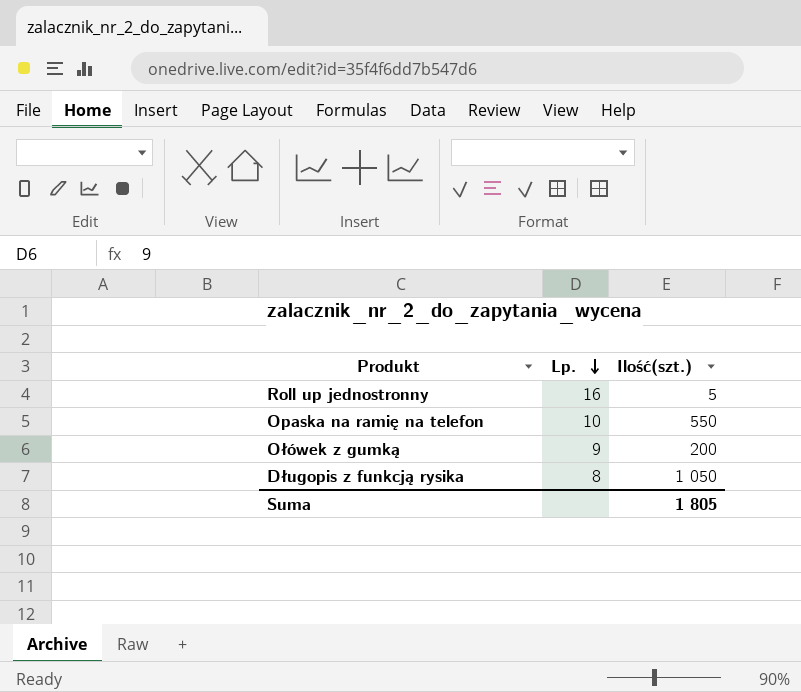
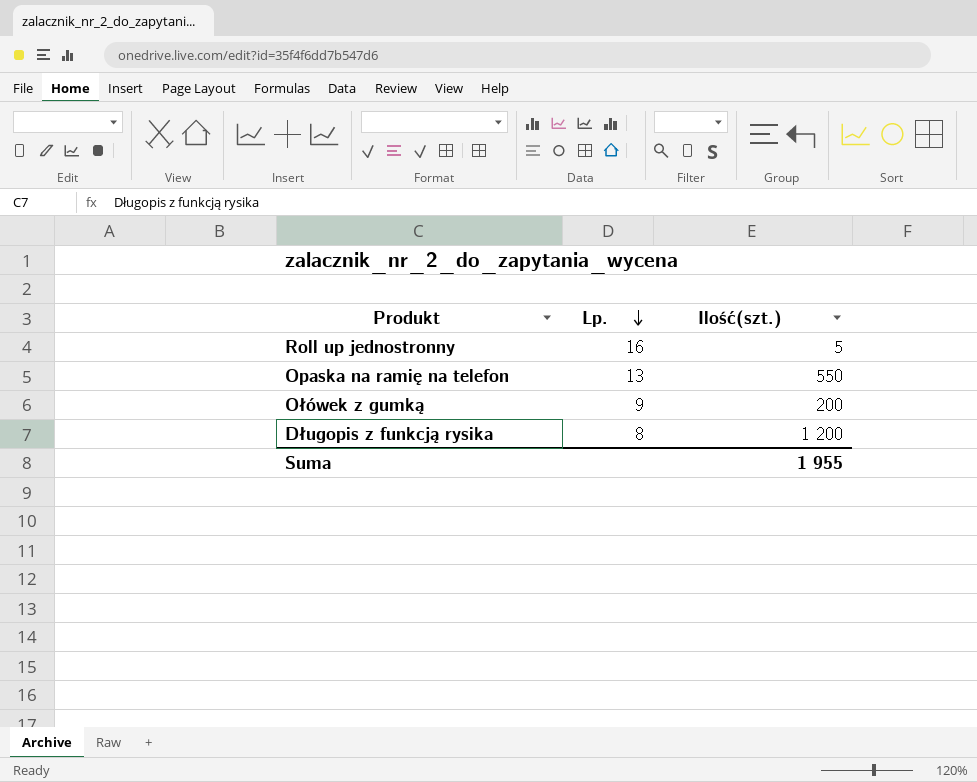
Opaska na ramię na telefon | Lp.: 10 -> 13
Długopis z funkcją rysika | Ilość(szt.): 1 050 -> 1 200
Suma | Ilość(szt.): 1 805 -> 1 955

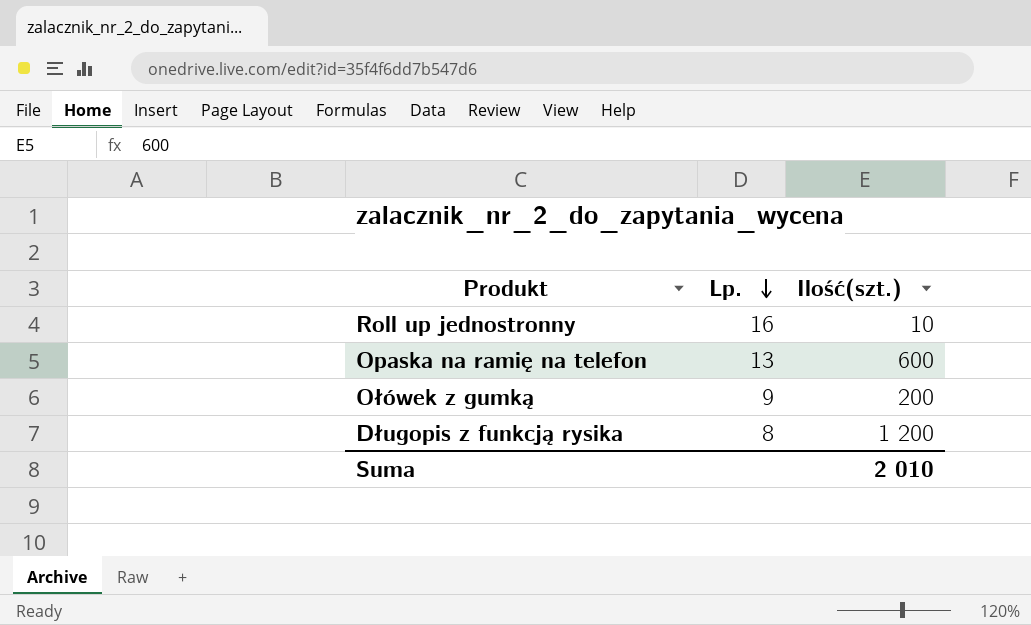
Roll up jednostronny | Ilość(szt.): 5 -> 10
Opaska na ramię na telefon | Ilość(szt.): 550 -> 600
Suma | Ilość(szt.): 1 955 -> 2 010

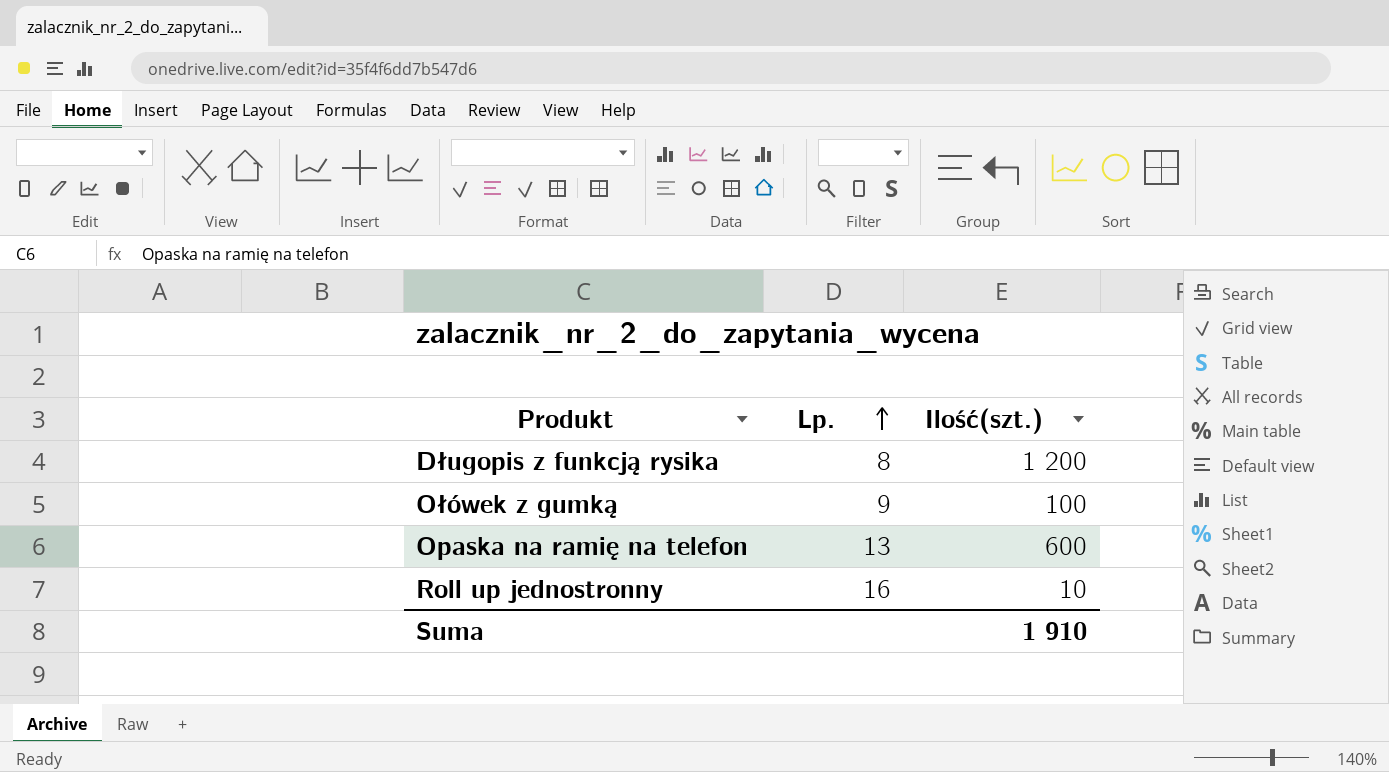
row order: Lp. descending -> Lp. ascending
Ołówek z gumką | Ilość(szt.): 200 -> 100
Suma | Ilość(szt.): 2 010 -> 1 910

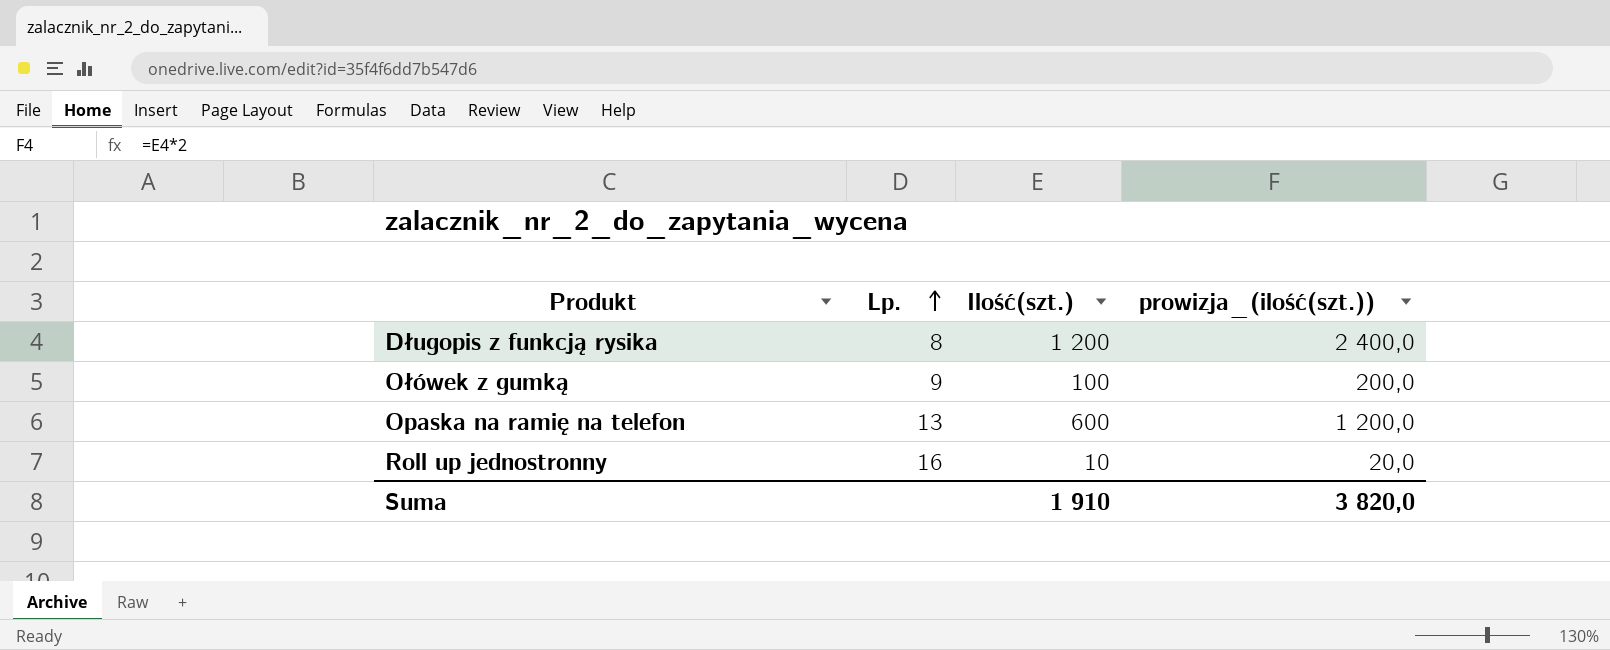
column prowizja_(ilość(szt.)) | formula: none -> [Ilość(szt.)] * 2

